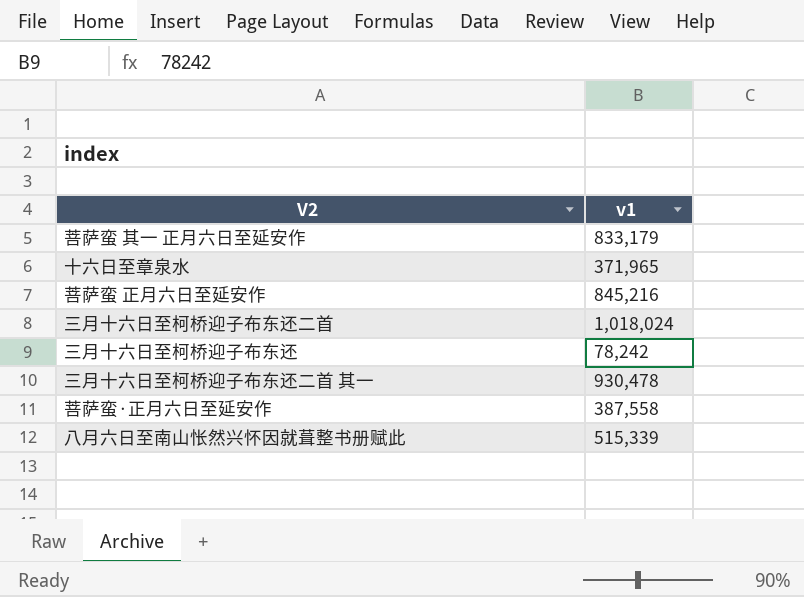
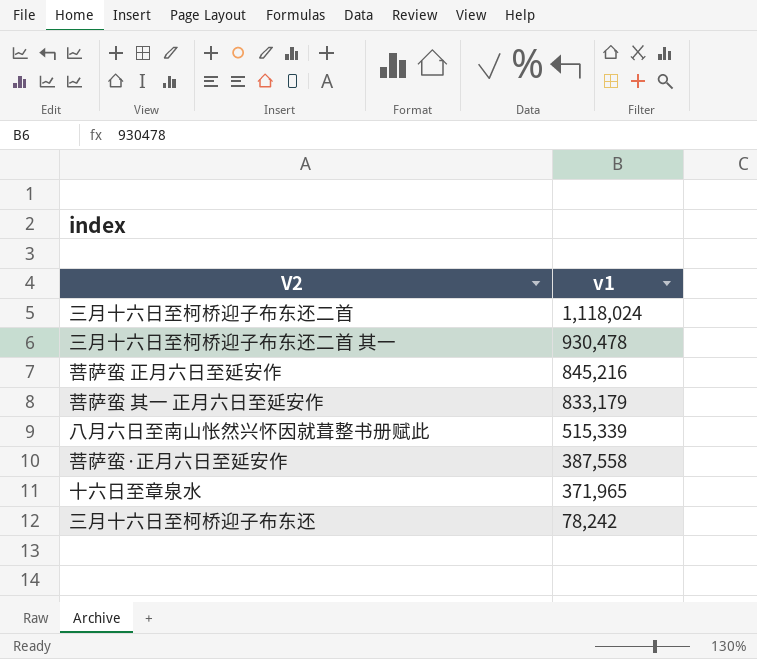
row order: none -> v1 descending
三月十六日至柯桥迎子布东还二首 | v1: 1,018,024 -> 1,118,024

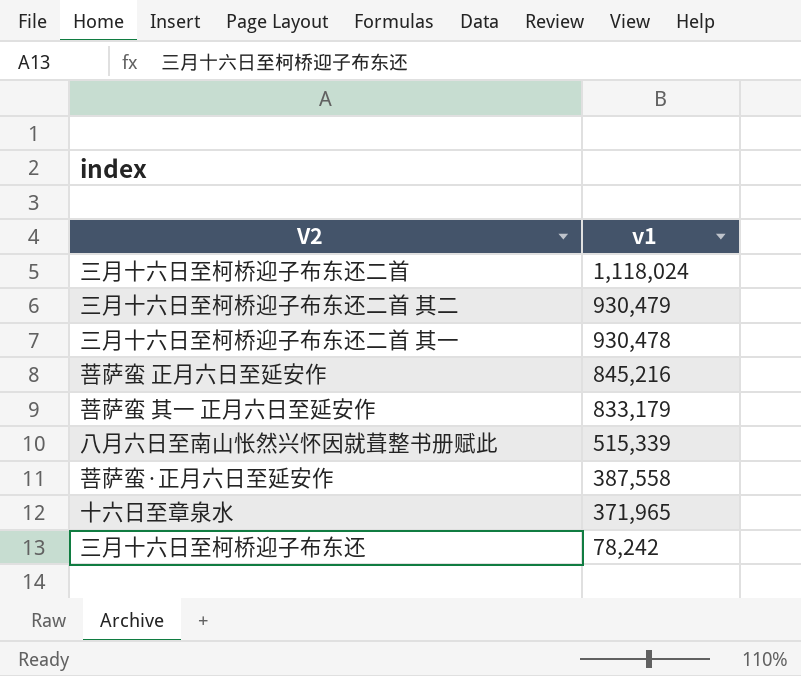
row 三月十六日至柯桥迎子布东还二首 其二: none -> 930,479

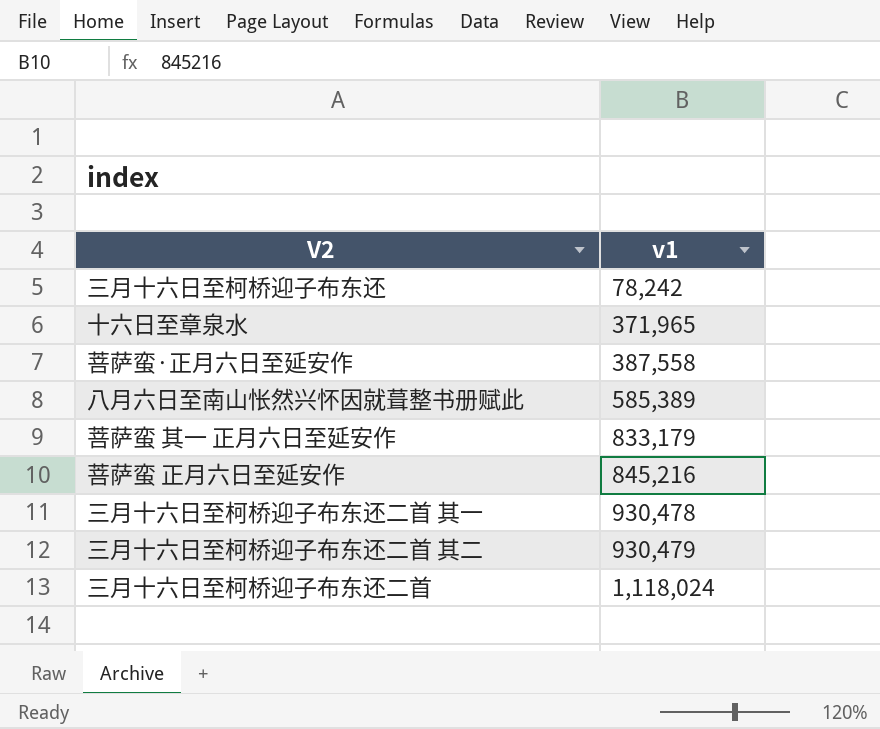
row order: v1 descending -> v1 ascending
八月六日至南山怅然兴怀因就葺整书册赋此 | v1: 515,339 -> 585,389

